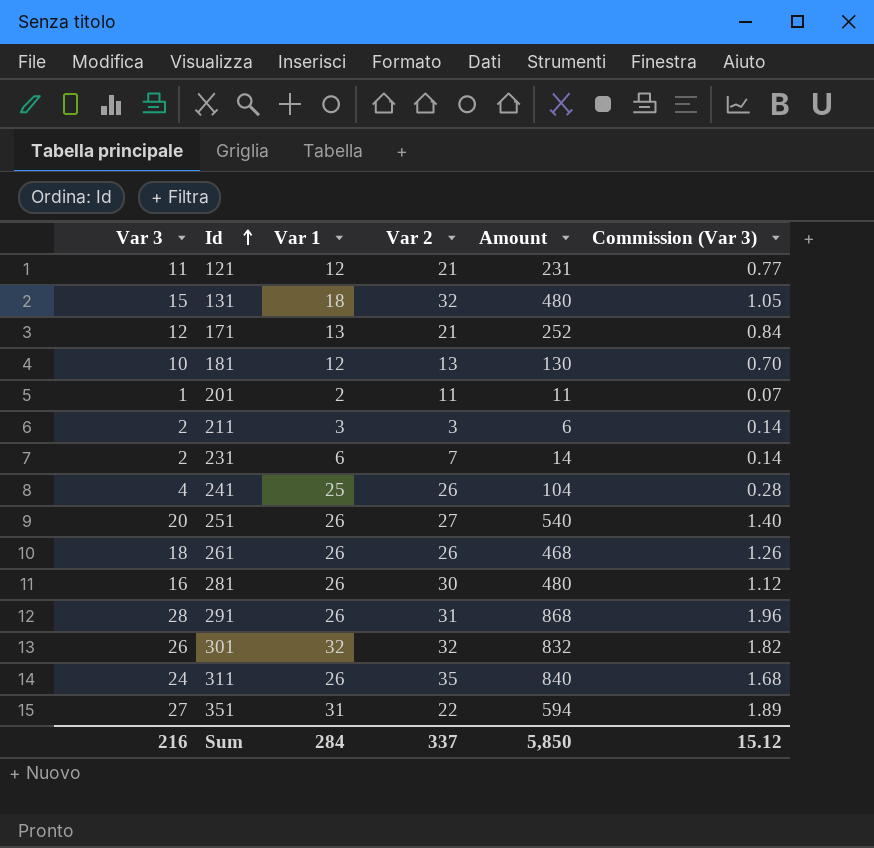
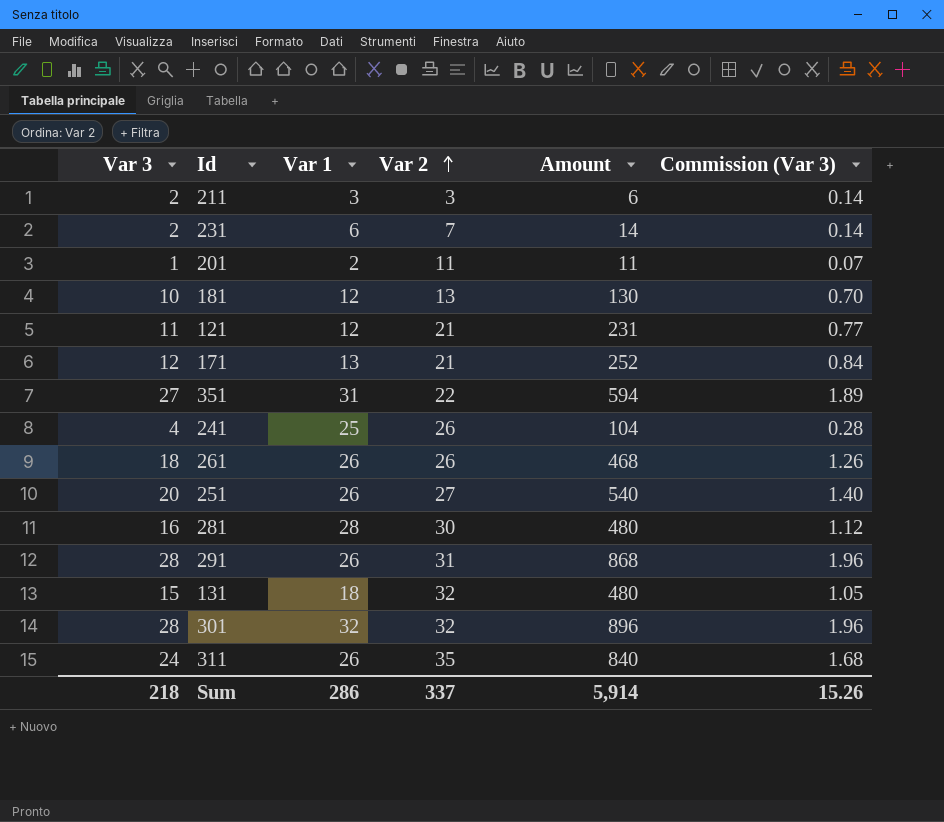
row order: Id ascending -> Var 2 ascending
281 | Var 1: 26 -> 28
301 | Var 3: 26 -> 28
301 | Amount: 832 -> 896
301 | Commission (Var 3): 1.82 -> 1.96
Sum | Var 3: 216 -> 218
Sum | Var 1: 284 -> 286
Sum | Amount: 5,850 -> 5,914
Sum | Commission (Var 3): 15.12 -> 15.26

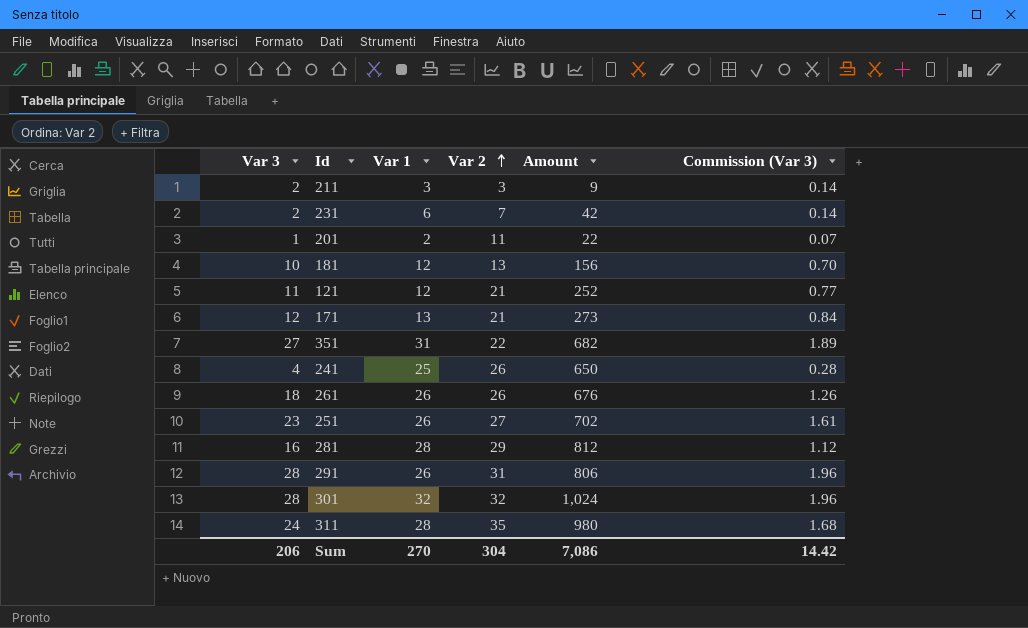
column Amount | formula: [Var 3] * [Var 2] -> [Var 1] * [Var 2]
row 131: 15 | 18 | 32 | 480 | 1.05 -> none
251 | Var 3: 20 -> 23
251 | Commission (Var 3): 1.40 -> 1.61
281 | Var 2: 30 -> 29
311 | Var 1: 26 -> 28
Sum | Var 3: 218 -> 206
Sum | Var 1: 286 -> 270
Sum | Var 2: 337 -> 304
Sum | Amount: 5,914 -> 7,086
Sum | Commission (Var 3): 15.26 -> 14.42

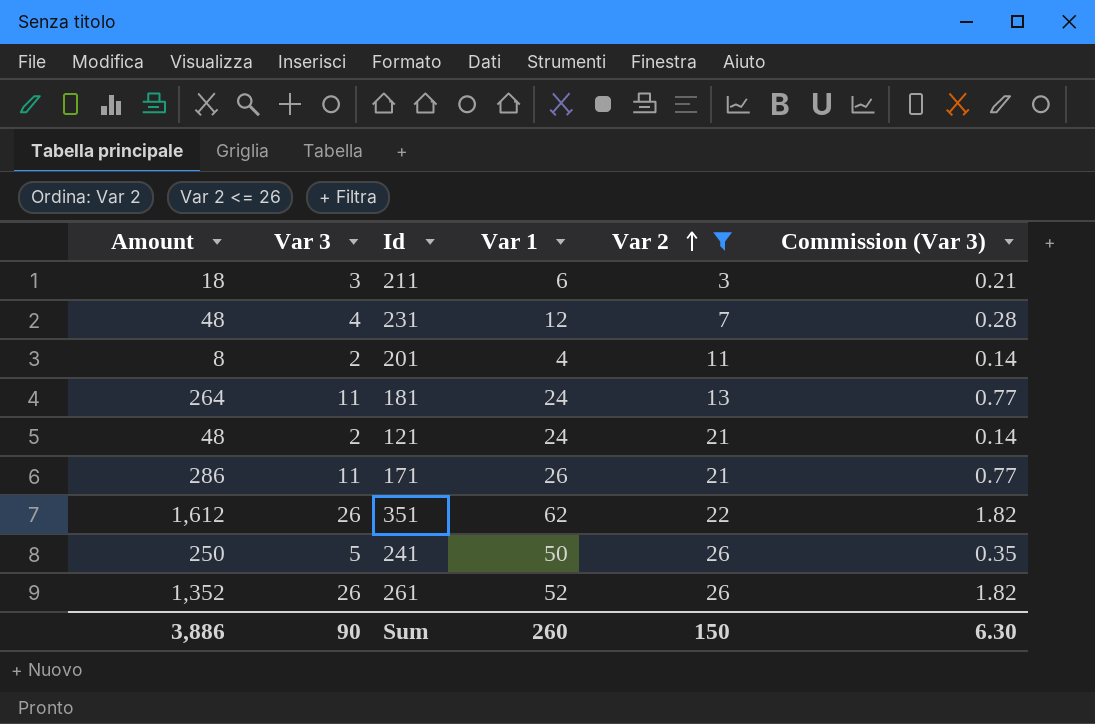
filter: none -> Var 2 <= 26
column Amount | formula: [Var 1] * [Var 2] -> [Var 3] * [Var 1]
column Amount | position: 5 -> 1
211 | Var 3: 2 -> 3
211 | Var 1: 3 -> 6
211 | Commission (Var 3): 0.14 -> 0.21
231 | Var 3: 2 -> 4
231 | Var 1: 6 -> 12
231 | Commission (Var 3): 0.14 -> 0.28
201 | Var 3: 1 -> 2
201 | Var 1: 2 -> 4
201 | Commission (Var 3): 0.07 -> 0.14
181 | Var 3: 10 -> 11
181 | Var 1: 12 -> 24
181 | Commission (Var 3): 0.70 -> 0.77
121 | Var 3: 11 -> 2
121 | Var 1: 12 -> 24
121 | Commission (Var 3): 0.77 -> 0.14
171 | Var 3: 12 -> 11
171 | Var 1: 13 -> 26
171 | Commission (Var 3): 0.84 -> 0.77
351 | Var 3: 27 -> 26
351 | Var 1: 31 -> 62
351 | Commission (Var 3): 1.89 -> 1.82
241 | Var 3: 4 -> 5
241 | Var 1: 25 -> 50
241 | Commission (Var 3): 0.28 -> 0.35
261 | Var 3: 18 -> 26
261 | Var 1: 26 -> 52
261 | Commission (Var 3): 1.26 -> 1.82
Sum | Amount: 7,086 -> 3,886
Sum | Var 3: 206 -> 90
Sum | Var 1: 270 -> 260
Sum | Var 2: 304 -> 150
Sum | Commission (Var 3): 14.42 -> 6.30

